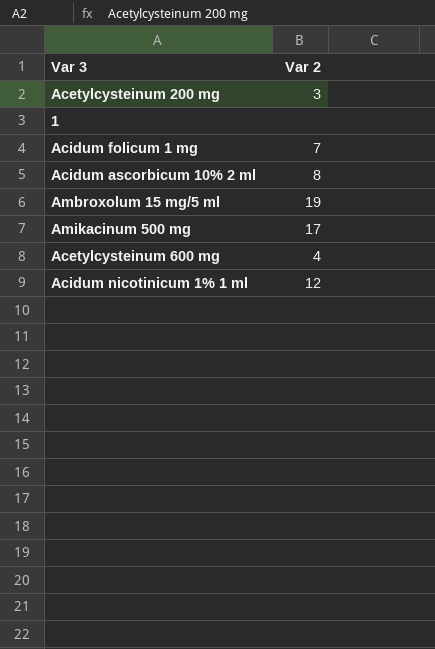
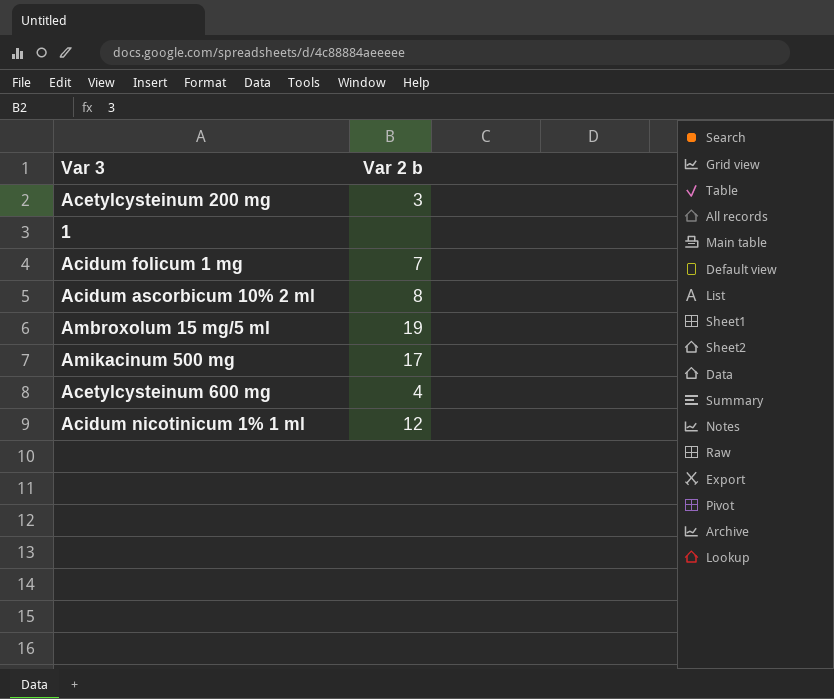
column name: Var 2 -> Var 2 b

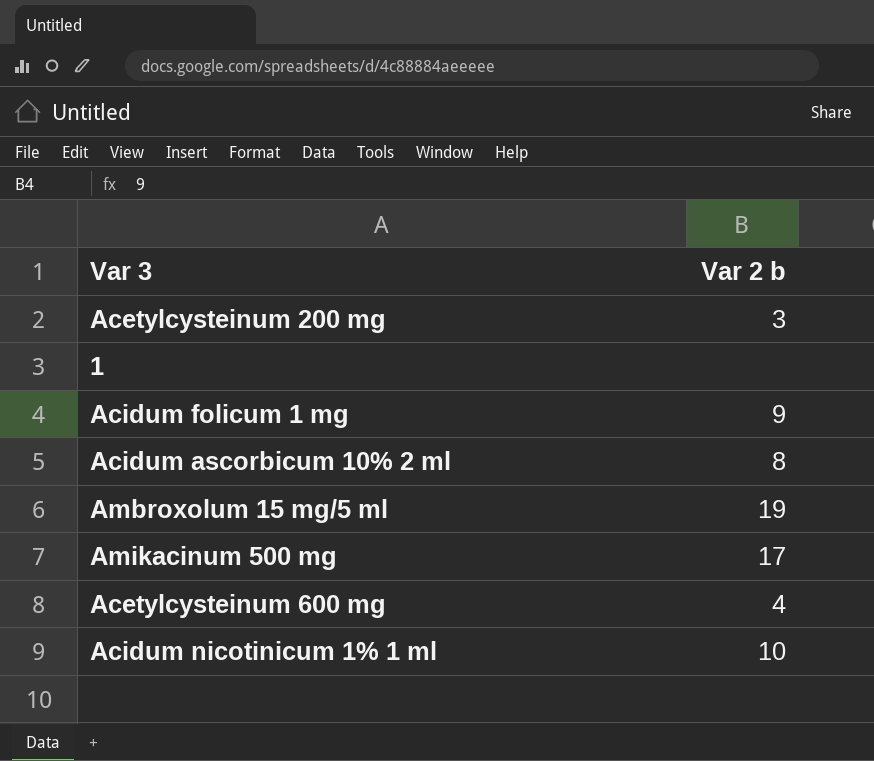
Acidum folicum 1 mg | Var 2 b: 7 -> 9
Acidum nicotinicum 1% 1 ml | Var 2 b: 12 -> 10

